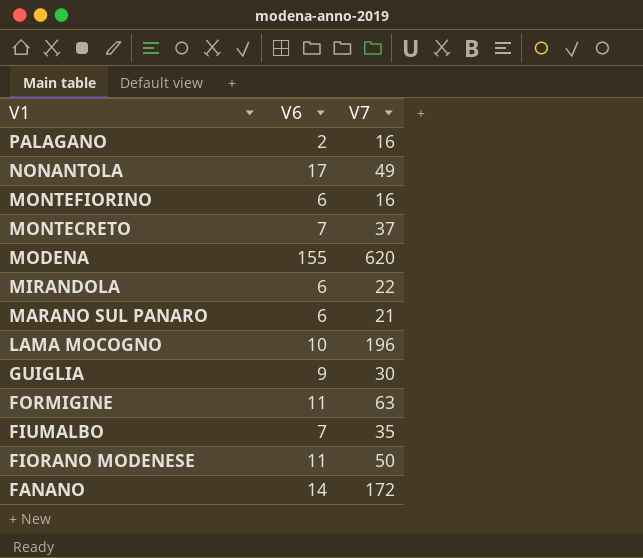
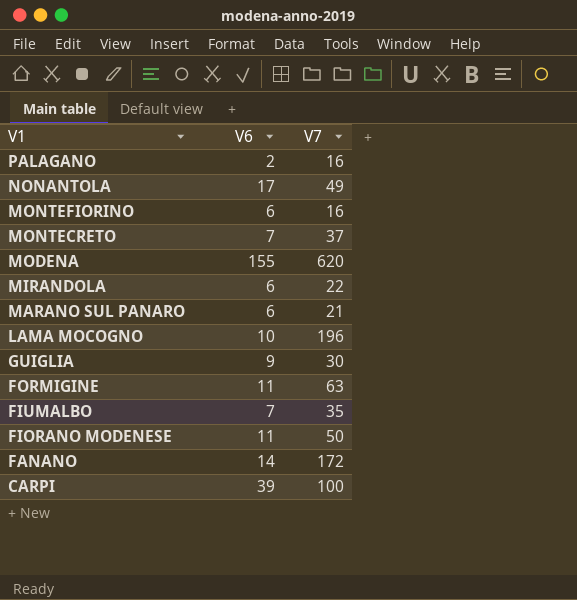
row CARPI: none -> 39 | 100

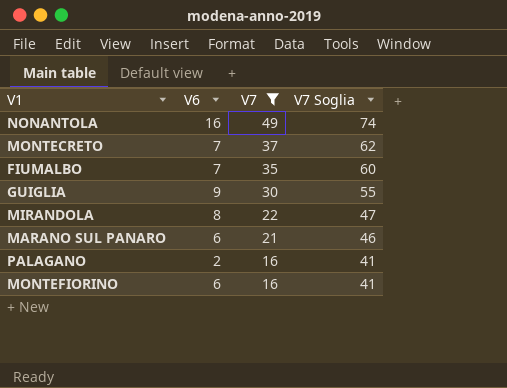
filter: none -> V7 <= 49
row order: V1 descending -> V7 descending
column V7 Soglia | formula: none -> [V7] + 25
NONANTOLA | V6: 17 -> 16
MIRANDOLA | V6: 6 -> 8

